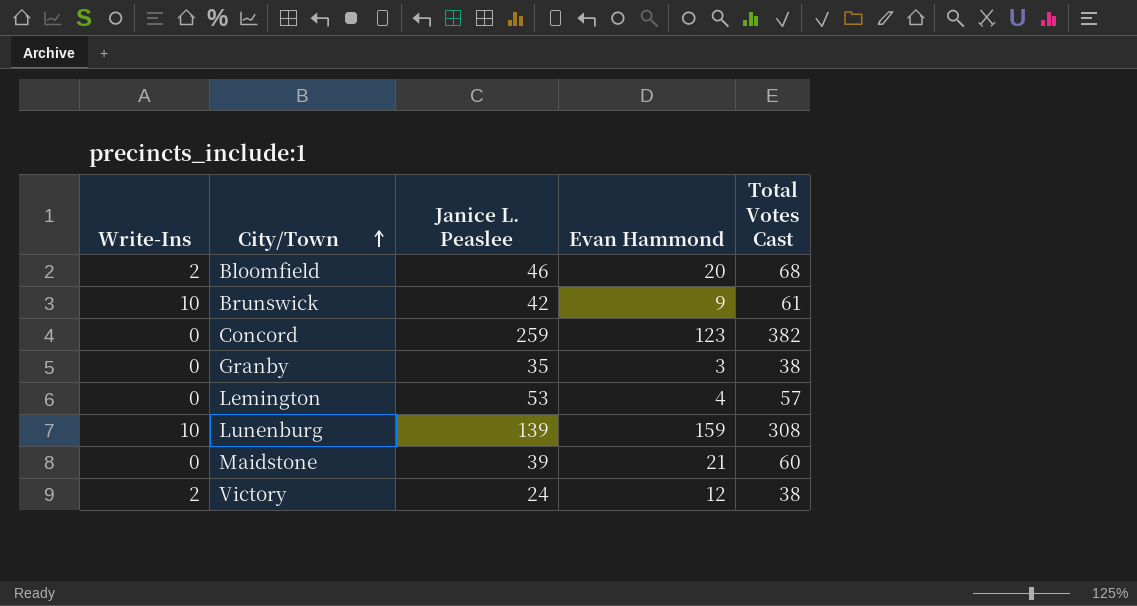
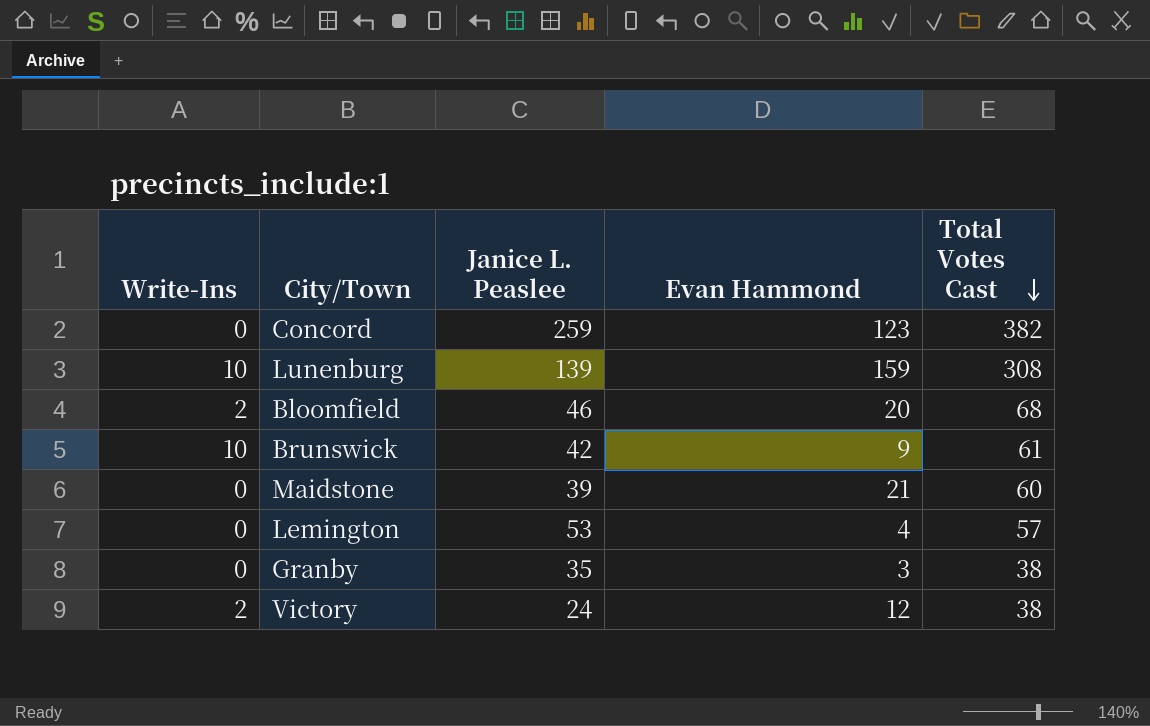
row order: City/Town ascending -> Total Votes Cast descending

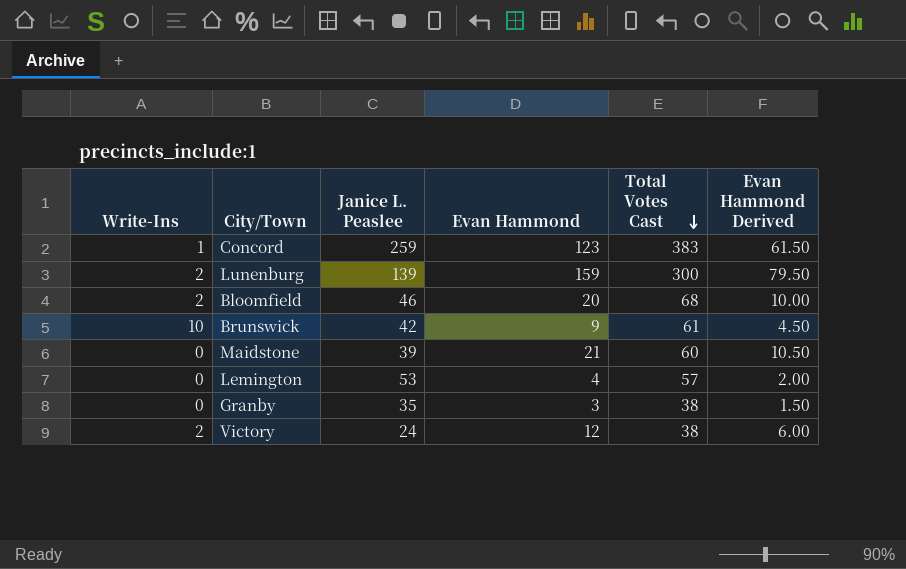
column Evan Hammond Derived | formula: none -> [Evan Hammond] * 0.5
Concord | Write-Ins: 0 -> 1
Concord | Total Votes Cast: 382 -> 383
Lunenburg | Write-Ins: 10 -> 2
Lunenburg | Total Votes Cast: 308 -> 300

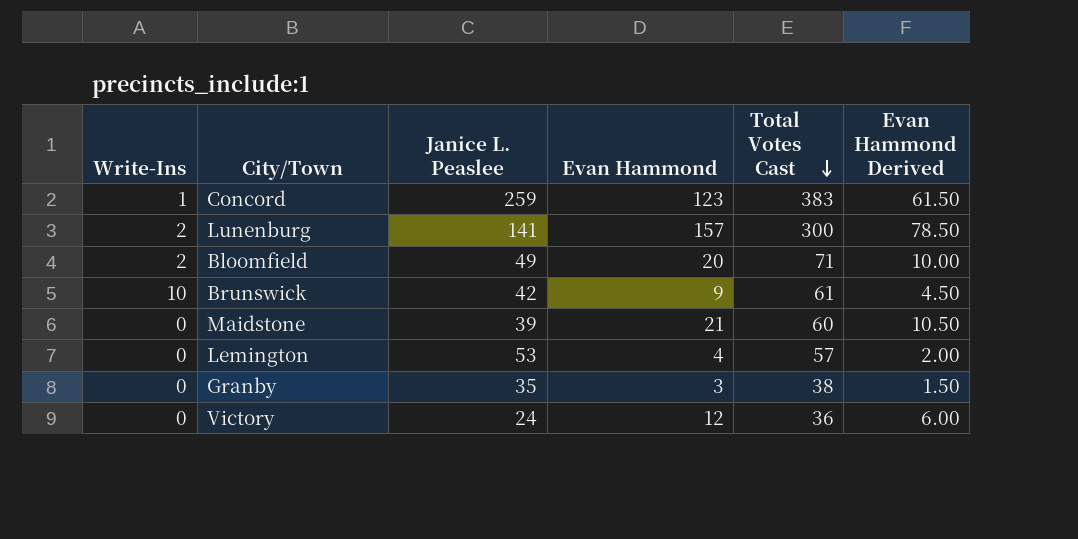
Lunenburg | Janice L. Peaslee: 139 -> 141
Lunenburg | Evan Hammond: 159 -> 157
Lunenburg | Evan Hammond Derived: 79.50 -> 78.50
Bloomfield | Janice L. Peaslee: 46 -> 49
Bloomfield | Total Votes Cast: 68 -> 71
Victory | Write-Ins: 2 -> 0
Victory | Total Votes Cast: 38 -> 36

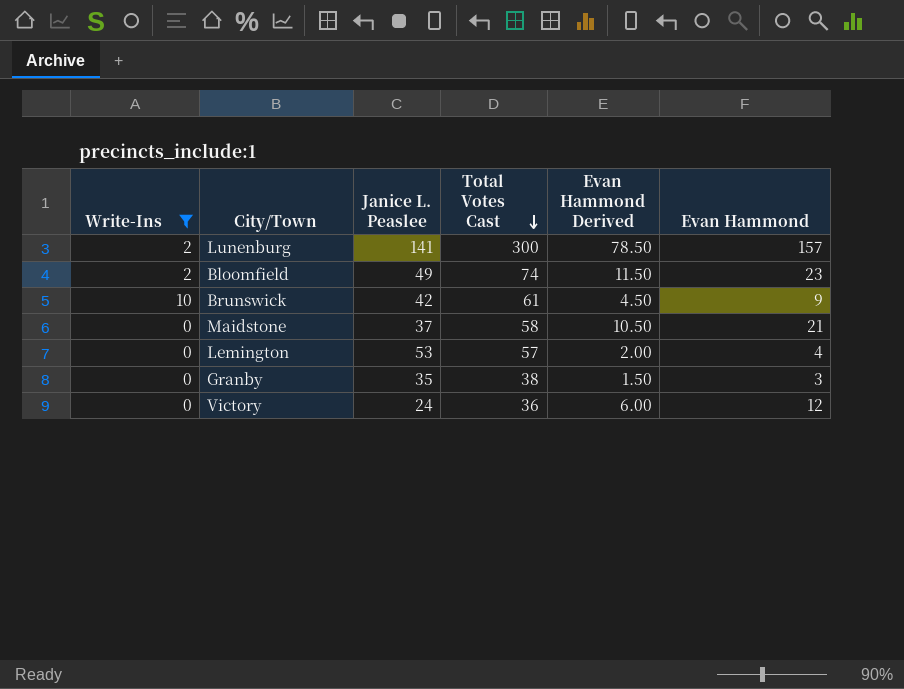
filter: none -> Write-Ins != 1
column Evan Hammond | position: 4 -> 6
Bloomfield | Total Votes Cast: 71 -> 74
Bloomfield | Evan Hammond Derived: 10.00 -> 11.50
Bloomfield | Evan Hammond: 20 -> 23
Maidstone | Janice L. Peaslee: 39 -> 37
Maidstone | Total Votes Cast: 60 -> 58

